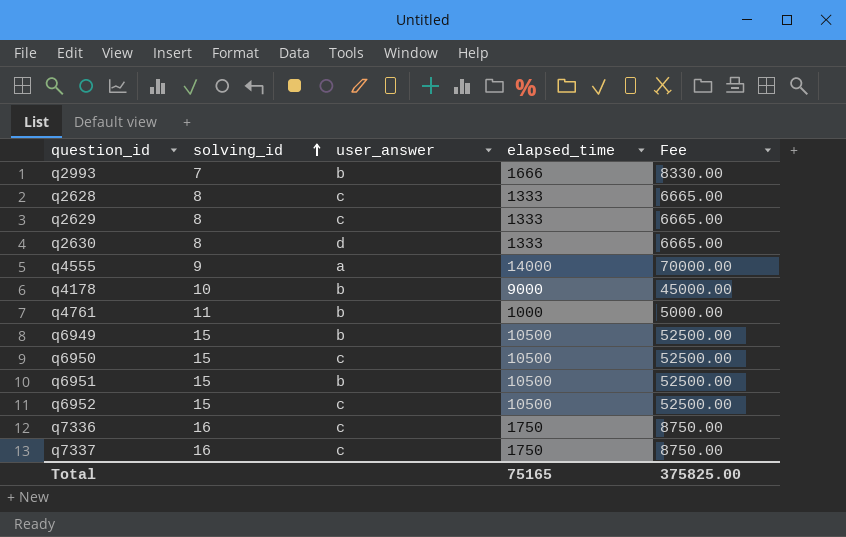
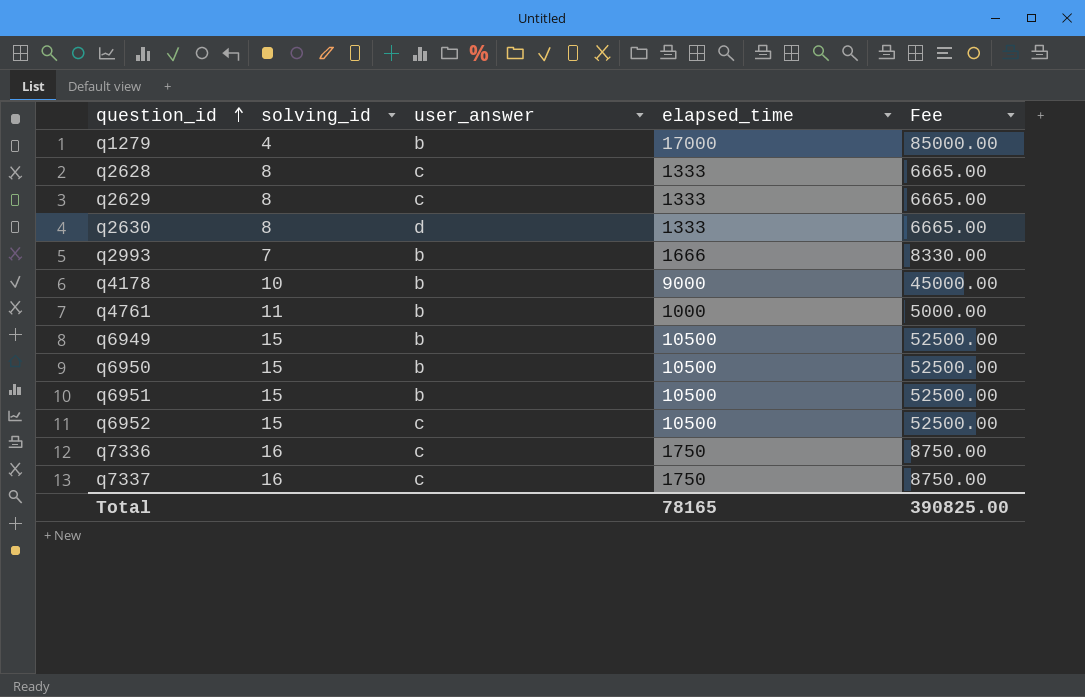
row order: solving_id ascending -> question_id ascending
row q4555: 9 | a | 14000 | 70000.00 -> none
row q1279: none -> 4 | b | 17000 | 85000.00
q6950 | user_answer: c -> b
Total | elapsed_time: 75165 -> 78165
Total | Fee: 375825.00 -> 390825.00

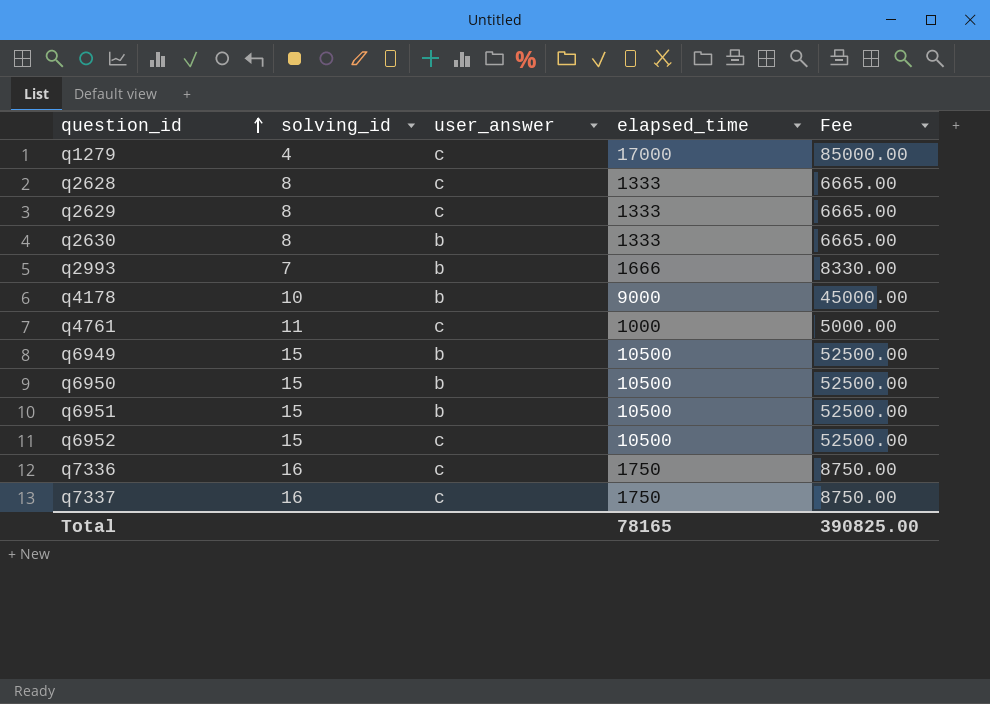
q1279 | user_answer: b -> c
q2630 | user_answer: d -> b
q4761 | user_answer: b -> c

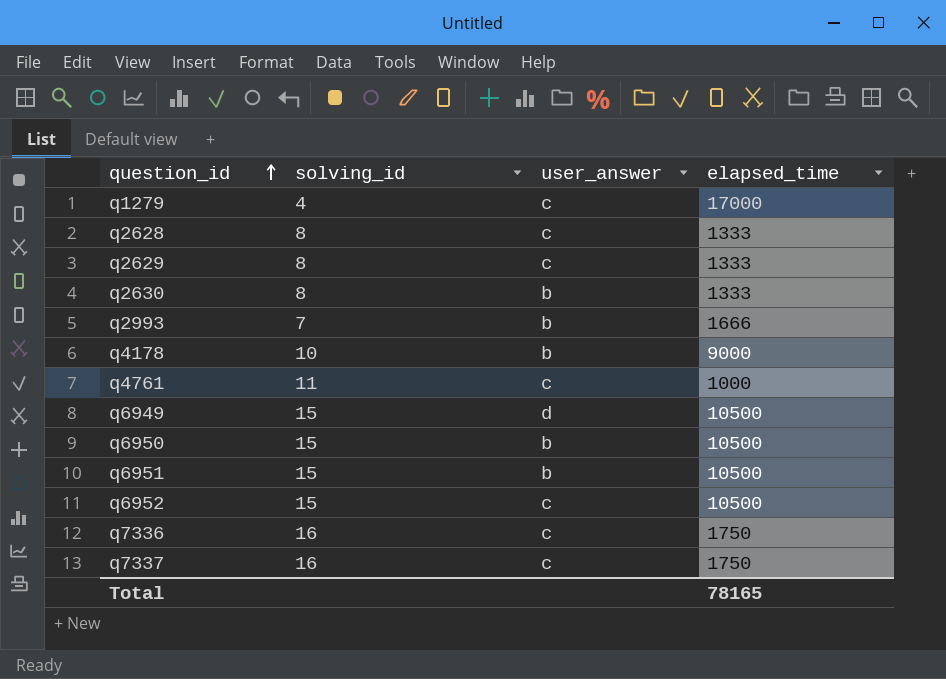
column Fee | formula: [elapsed_time] * 5 -> none
q6949 | user_answer: b -> d

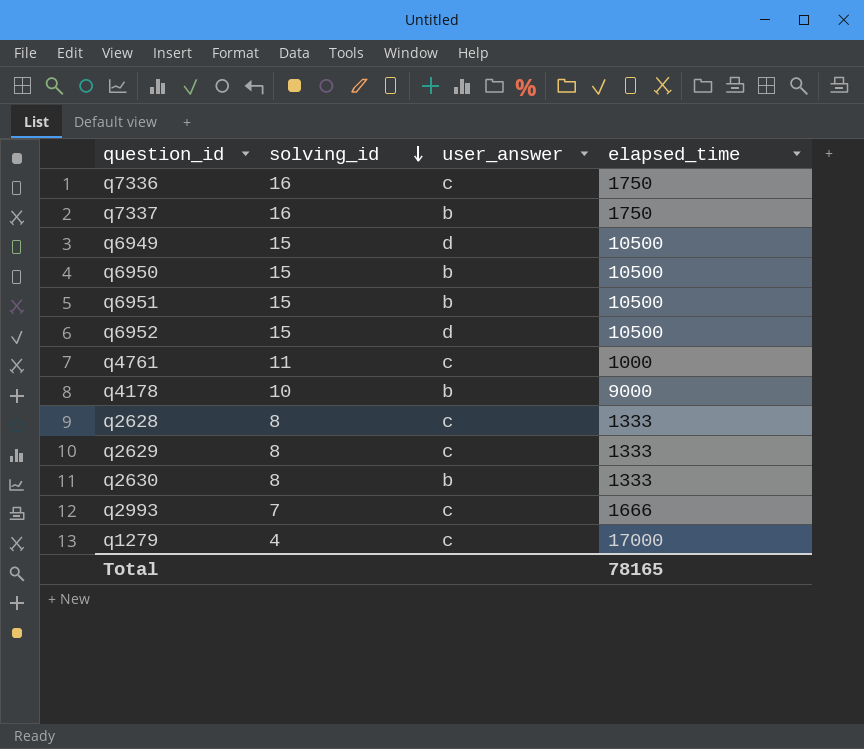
row order: question_id ascending -> solving_id descending
q7337 | user_answer: c -> b
q6952 | user_answer: c -> d
q2993 | user_answer: b -> c

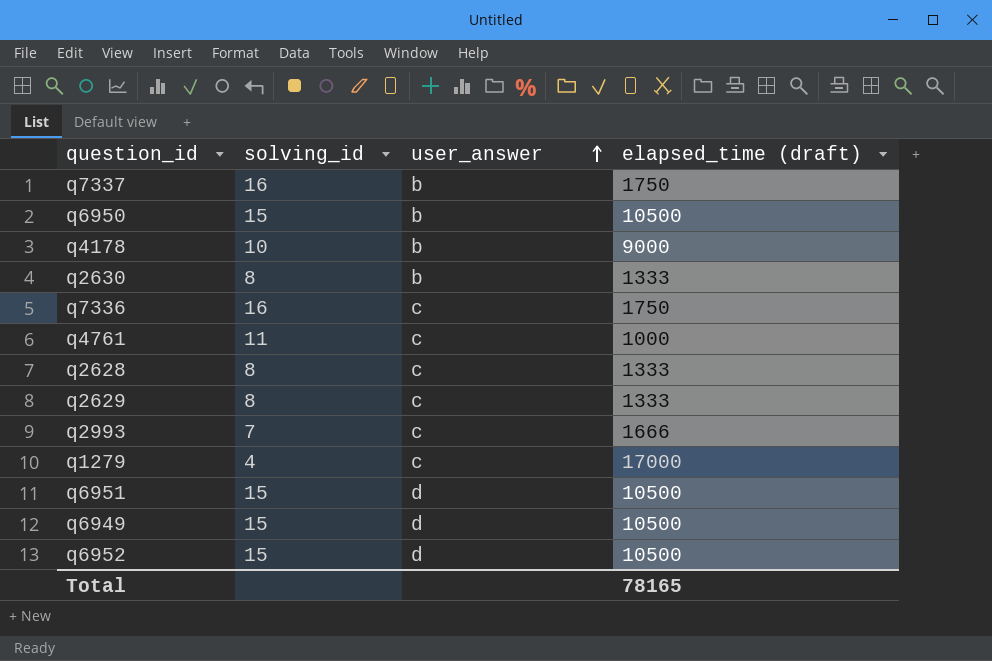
row order: solving_id descending -> user_answer ascending
column name: elapsed_time -> elapsed_time (draft)
q6951 | user_answer: b -> d

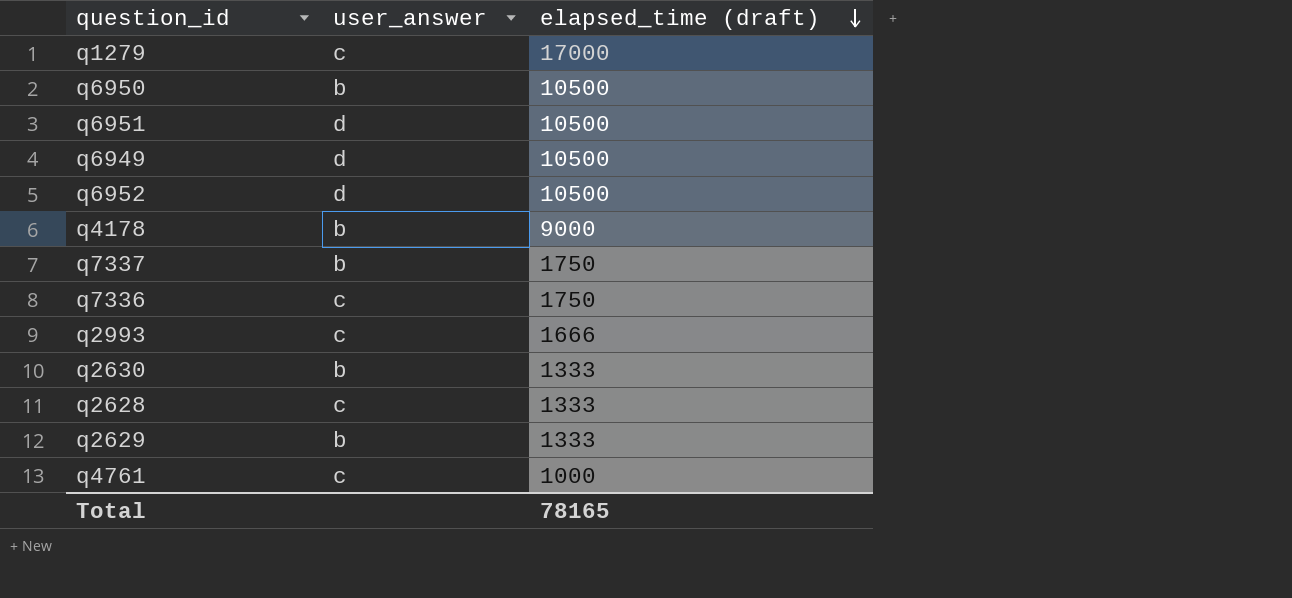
row order: user_answer ascending -> elapsed_time (draft) descending
column solving_id | position: 2 -> none
q2629 | user_answer: c -> b

